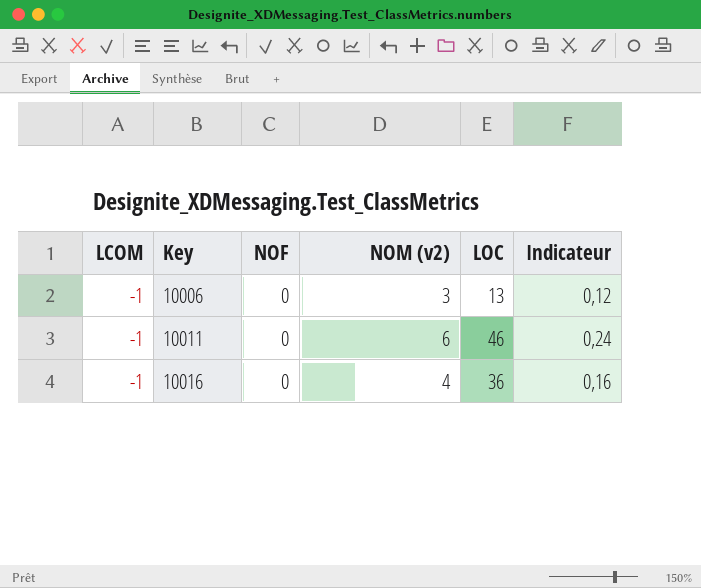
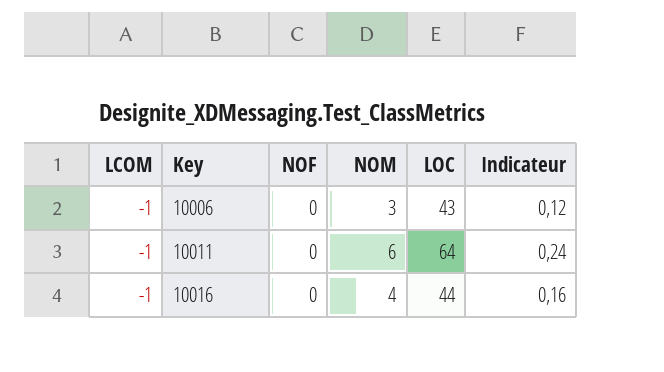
column name: NOM (v2) -> NOM
10006 | LOC: 13 -> 43
10011 | LOC: 46 -> 64
10016 | LOC: 36 -> 44

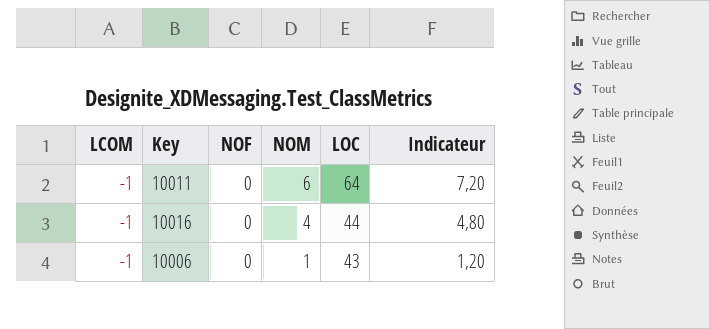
row order: Key ascending -> NOM descending
column Indicateur | formula: [NOM] * 0,04 -> [NOM] * 1,2
10006 | NOM: 3 -> 1

